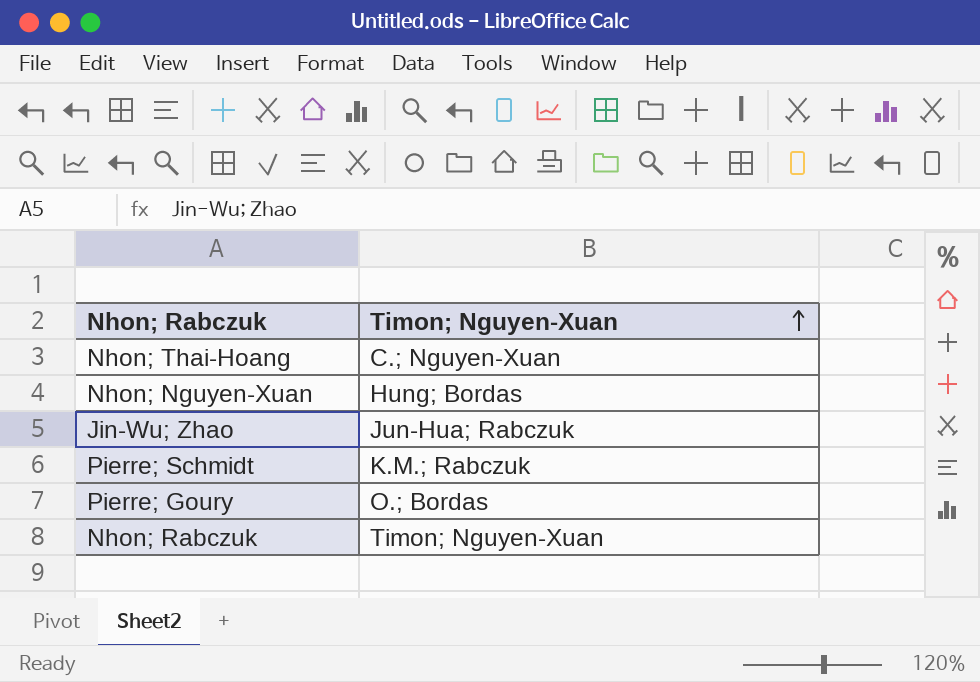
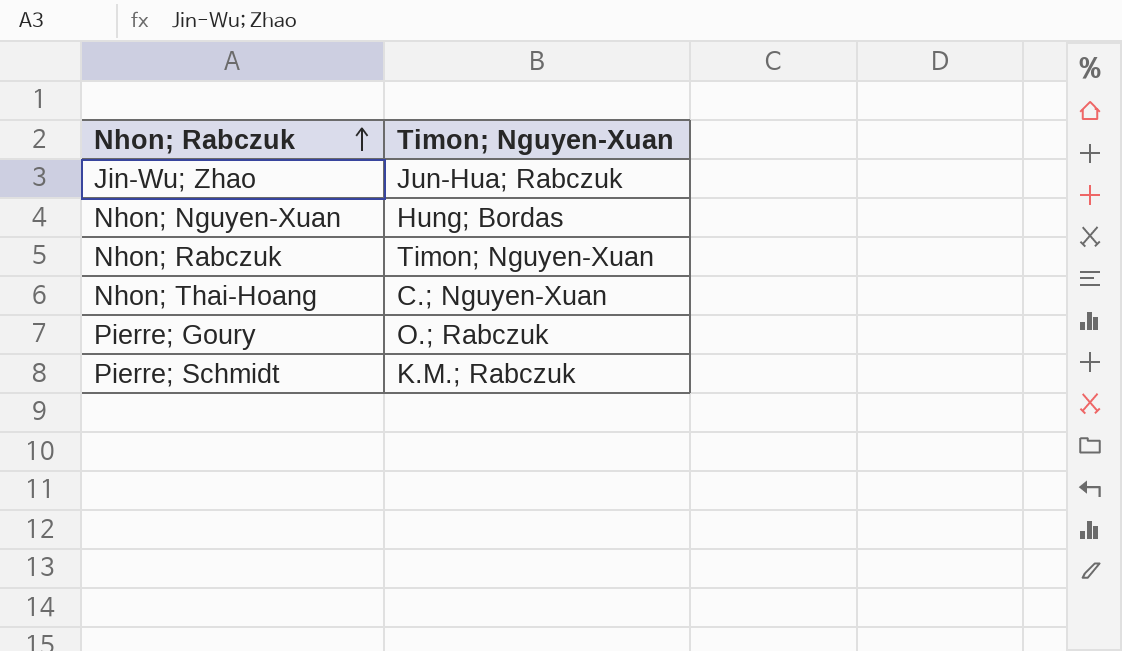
row order: Timon; Nguyen-Xuan ascending -> Nhon; Rabczuk ascending
Pierre; Goury | Timon; Nguyen-Xuan: O.; Bordas -> O.; Rabczuk

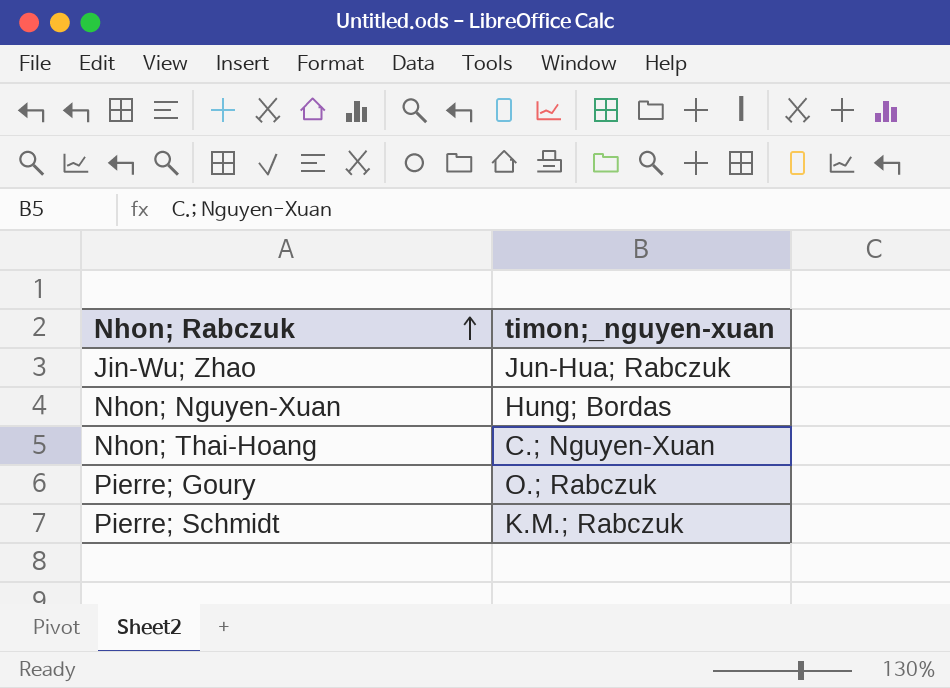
column name: Timon; Nguyen-Xuan -> timon;_nguyen-xuan
row Nhon; Rabczuk: Timon; Nguyen-Xuan -> none

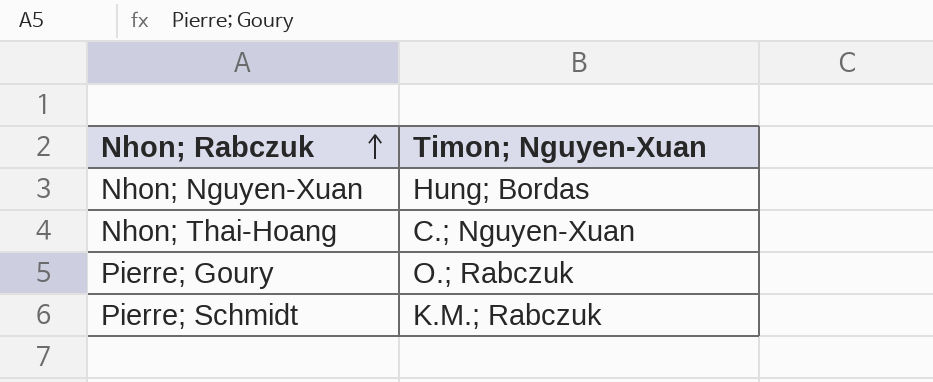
column name: timon;_nguyen-xuan -> Timon; Nguyen-Xuan
row Jin-Wu; Zhao: Jun-Hua; Rabczuk -> none

